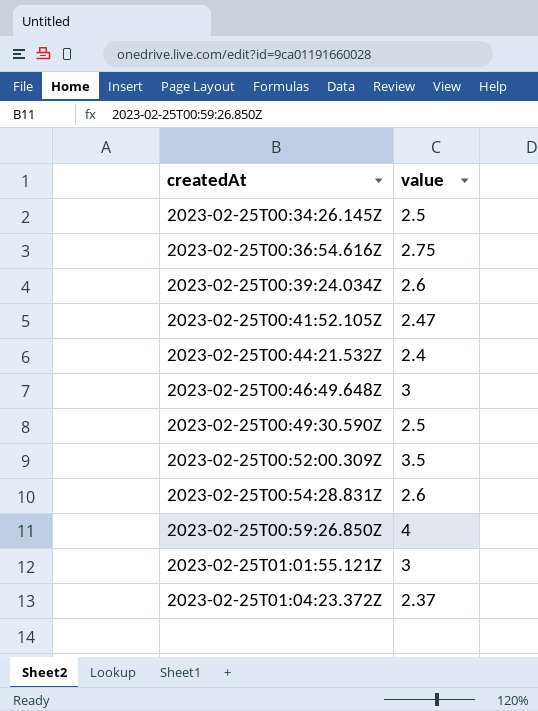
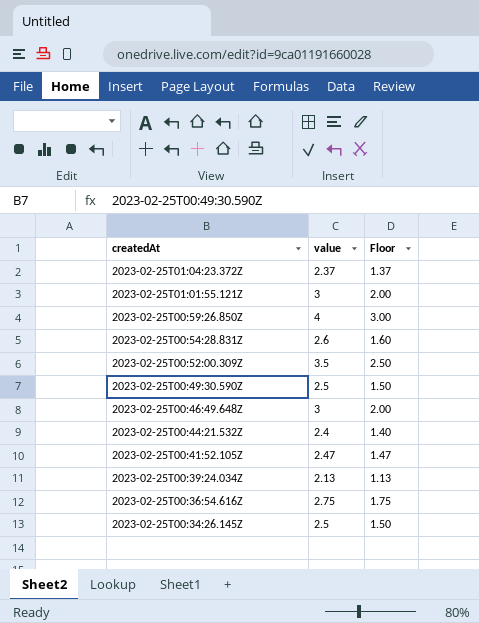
row order: createdAt ascending -> createdAt descending
column Floor | formula: none -> [value] - 1
2023-02-25T00:39:24.034Z | value: 2.6 -> 2.13

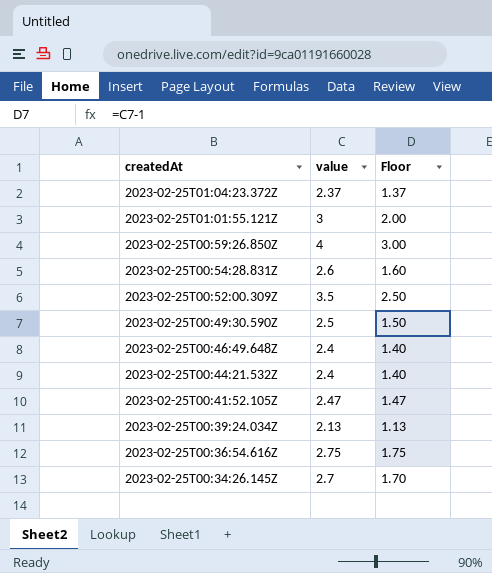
2023-02-25T00:46:49.648Z | value: 3 -> 2.4
2023-02-25T00:46:49.648Z | Floor: 2.00 -> 1.40
2023-02-25T00:34:26.145Z | value: 2.5 -> 2.7
2023-02-25T00:34:26.145Z | Floor: 1.50 -> 1.70

